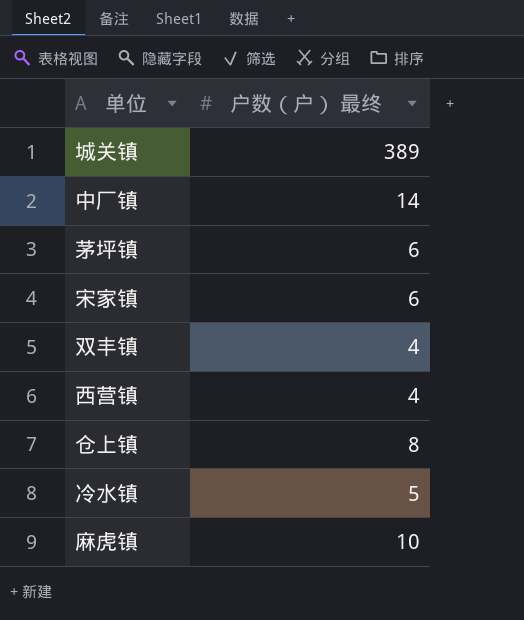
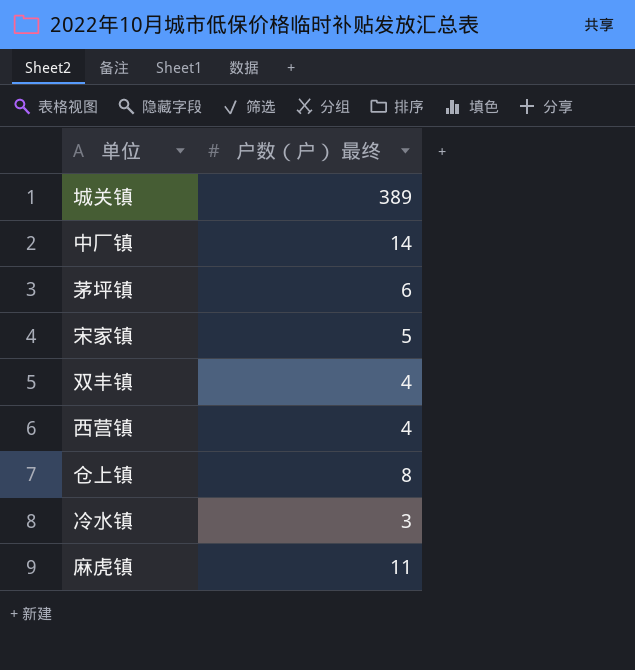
宋家镇 | 户数（户） 最终: 6 -> 5
冷水镇 | 户数（户） 最终: 5 -> 3
麻虎镇 | 户数（户） 最终: 10 -> 11

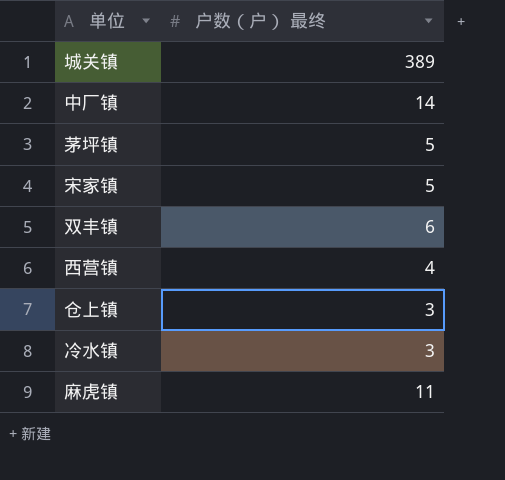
茅坪镇 | 户数（户） 最终: 6 -> 5
双丰镇 | 户数（户） 最终: 4 -> 6
仓上镇 | 户数（户） 最终: 8 -> 3

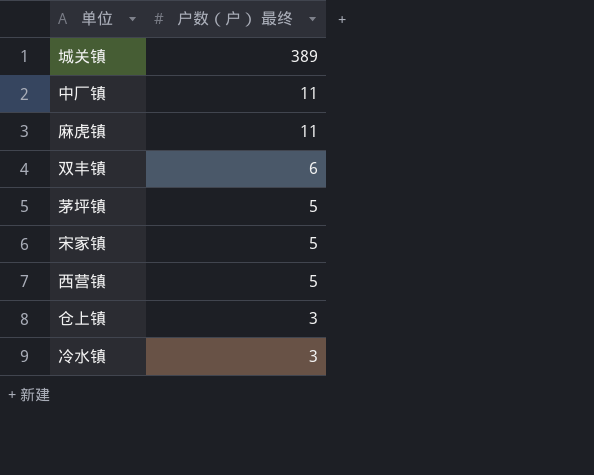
row order: none -> 户数（户） 最终 descending
中厂镇 | 户数（户） 最终: 14 -> 11
西营镇 | 户数（户） 最终: 4 -> 5

